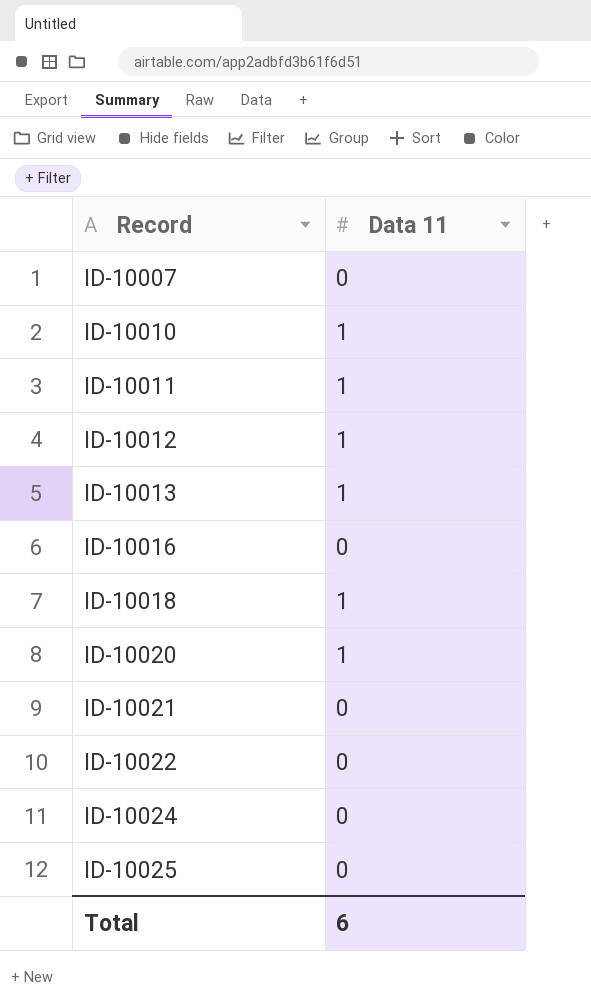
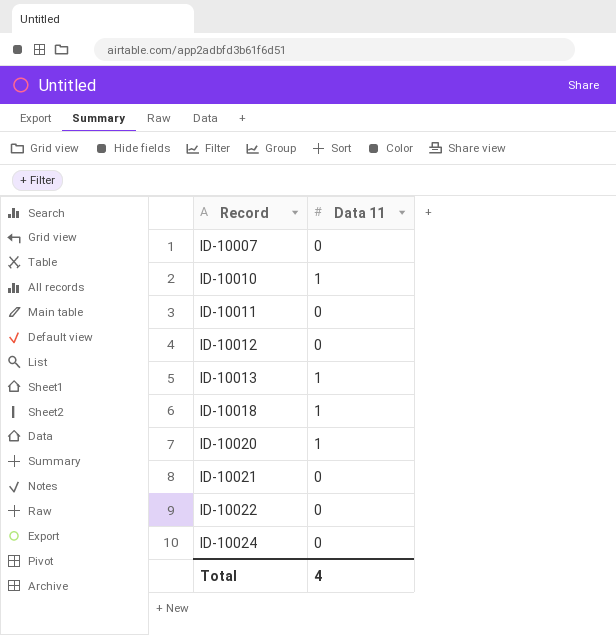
row ID-10016: 0 -> none
row ID-10025: 0 -> none
ID-10011 | Data 11: 1 -> 0
ID-10012 | Data 11: 1 -> 0
Total | Data 11: 6 -> 4

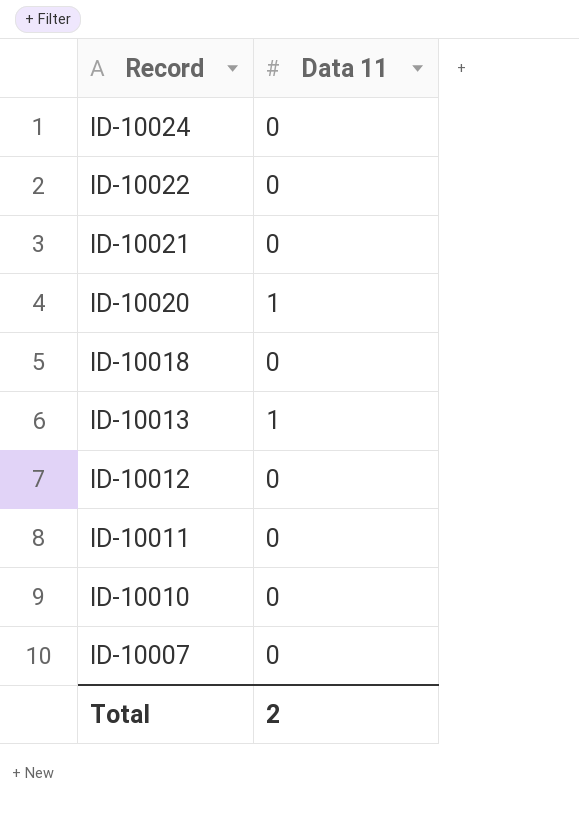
row order: Record ascending -> Record descending
ID-10018 | Data 11: 1 -> 0
ID-10010 | Data 11: 1 -> 0
Total | Data 11: 4 -> 2

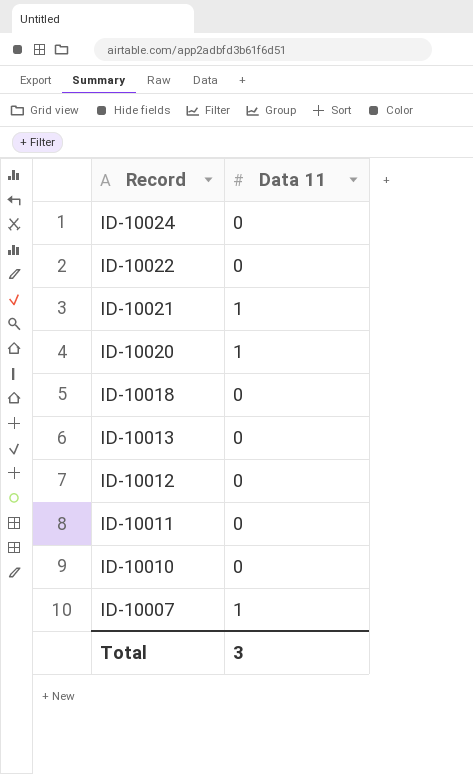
ID-10021 | Data 11: 0 -> 1
ID-10013 | Data 11: 1 -> 0
ID-10007 | Data 11: 0 -> 1
Total | Data 11: 2 -> 3

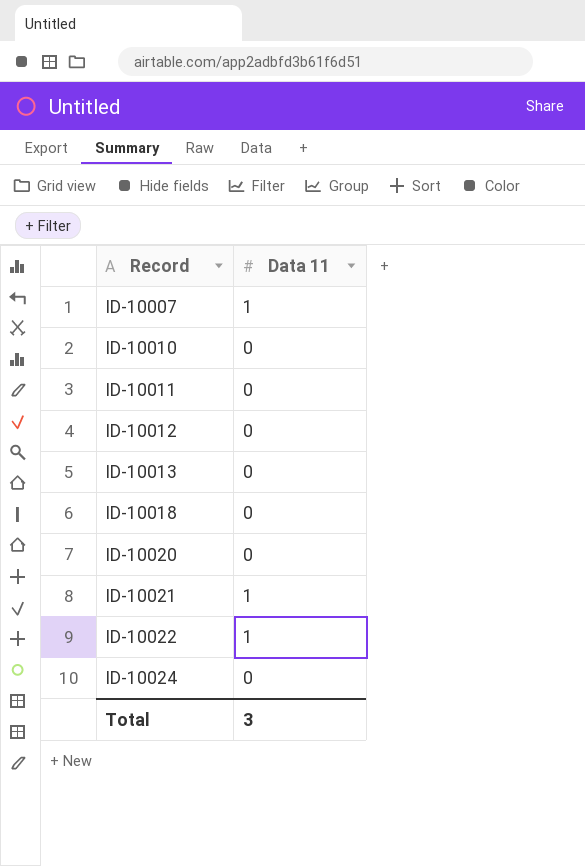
row order: Record descending -> Record ascending
ID-10020 | Data 11: 1 -> 0
ID-10022 | Data 11: 0 -> 1

